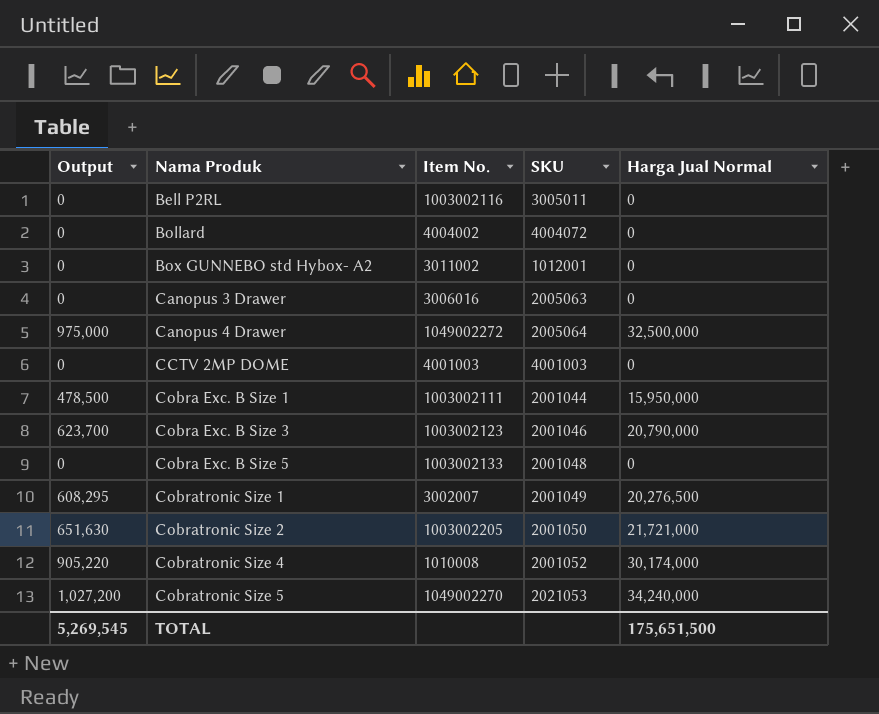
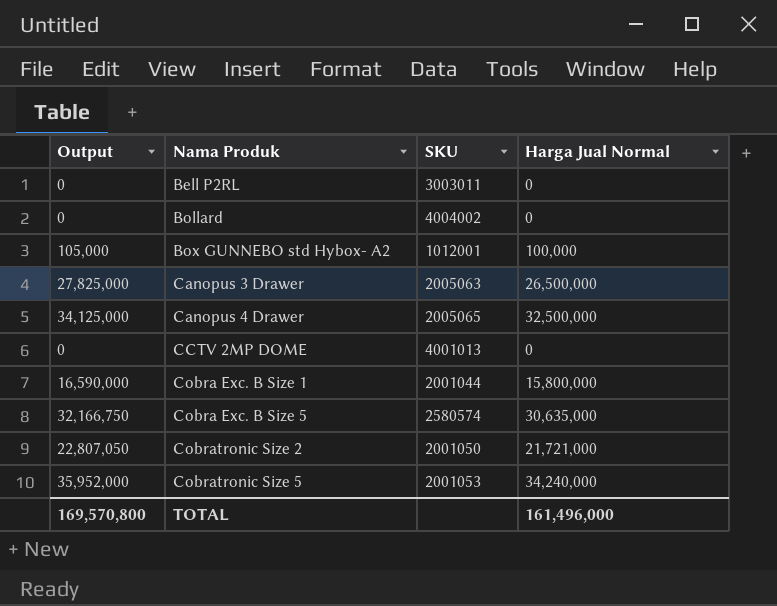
column Item No. | position: 3 -> none
column Output | formula: [Harga Jual Normal] * 0.03 -> [Harga Jual Normal] * 1.05
row Cobra Exc. B Size 3: 623,700 | 1003002123 | 2001046 | 20,790,000 -> none
row Cobratronic Size 1: 608,295 | 3002007 | 2001049 | 20,276,500 -> none
row Cobratronic Size 4: 905,220 | 1010008 | 2001052 | 30,174,000 -> none
Bell P2RL | SKU: 3005011 -> 3003011
Bollard | SKU: 4004072 -> 4004002
Box GUNNEBO std Hybox- A2 | Harga Jual Normal: 0 -> 100,000
Canopus 3 Drawer | Harga Jual Normal: 0 -> 26,500,000
Canopus 4 Drawer | SKU: 2005064 -> 2005065
CCTV 2MP DOME | SKU: 4001003 -> 4001013
Cobra Exc. B Size 1 | Harga Jual Normal: 15,950,000 -> 15,800,000
Cobra Exc. B Size 5 | SKU: 2001048 -> 2580574
Cobra Exc. B Size 5 | Harga Jual Normal: 0 -> 30,635,000
Cobratronic Size 5 | SKU: 2021053 -> 2001053
TOTAL | Output: 5,269,545 -> 169,570,800
TOTAL | Harga Jual Normal: 175,651,500 -> 161,496,000

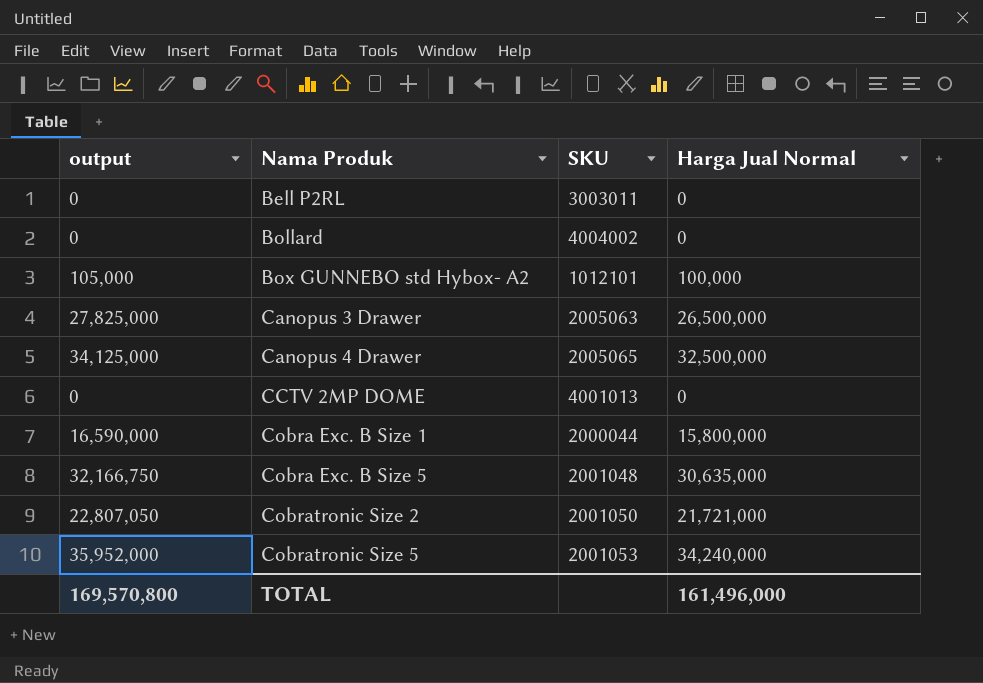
column name: Output -> output
Box GUNNEBO std Hybox- A2 | SKU: 1012001 -> 1012101
Cobra Exc. B Size 1 | SKU: 2001044 -> 2000044
Cobra Exc. B Size 5 | SKU: 2580574 -> 2001048

